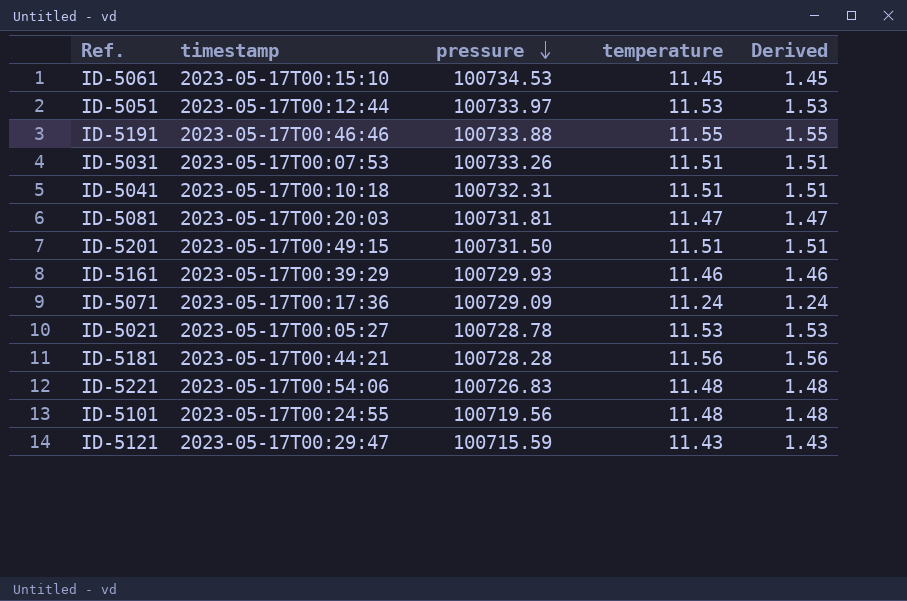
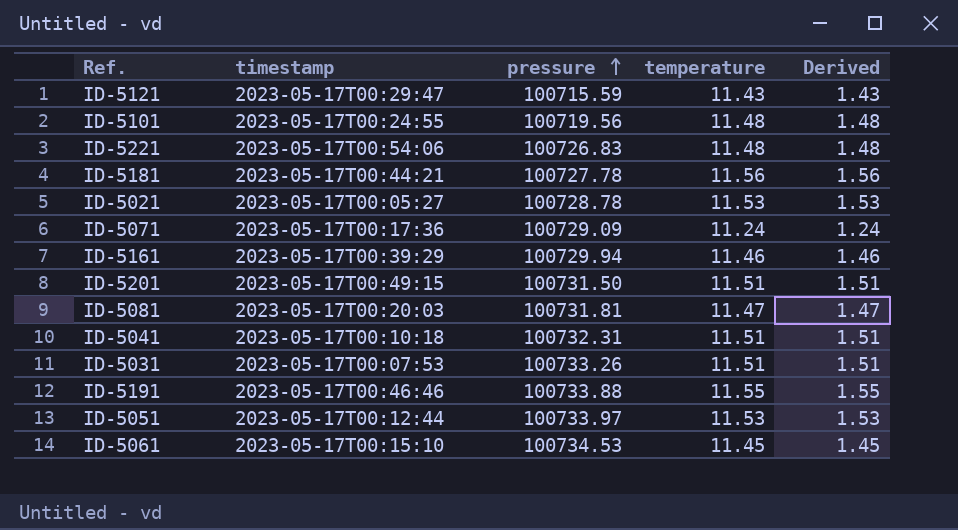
row order: pressure descending -> pressure ascending
ID-5181 | pressure: 100728.28 -> 100727.78
ID-5161 | pressure: 100729.93 -> 100729.94

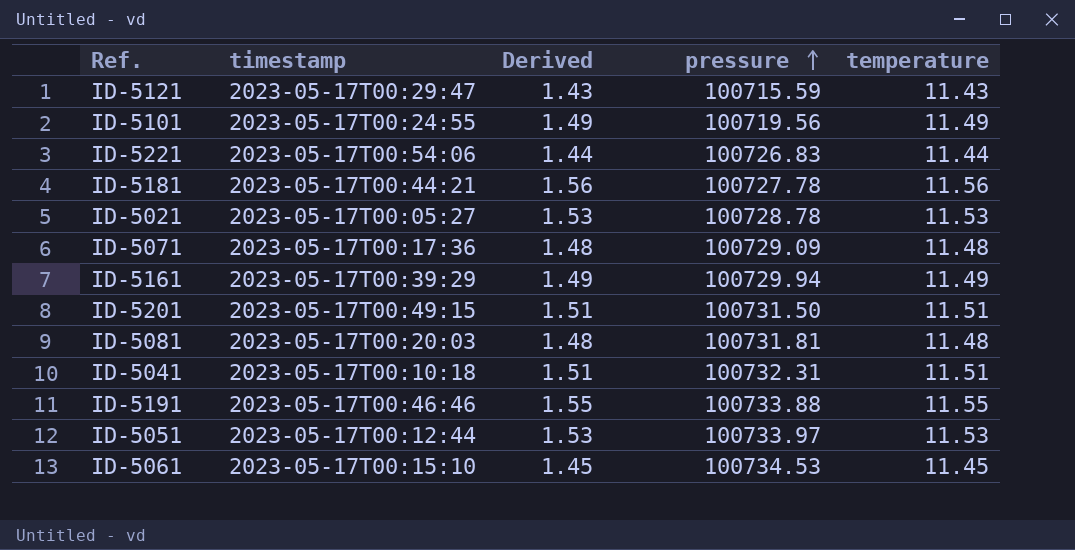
column Derived | position: 5 -> 3
row ID-5031: 2023-05-17T00:07:53 | 100733.26 | 11.51 | 1.51 -> none
ID-5101 | Derived: 1.48 -> 1.49
ID-5101 | temperature: 11.48 -> 11.49
ID-5221 | Derived: 1.48 -> 1.44
ID-5221 | temperature: 11.48 -> 11.44
ID-5071 | Derived: 1.24 -> 1.48
ID-5071 | temperature: 11.24 -> 11.48
ID-5161 | Derived: 1.46 -> 1.49
ID-5161 | temperature: 11.46 -> 11.49
ID-5081 | Derived: 1.47 -> 1.48
ID-5081 | temperature: 11.47 -> 11.48

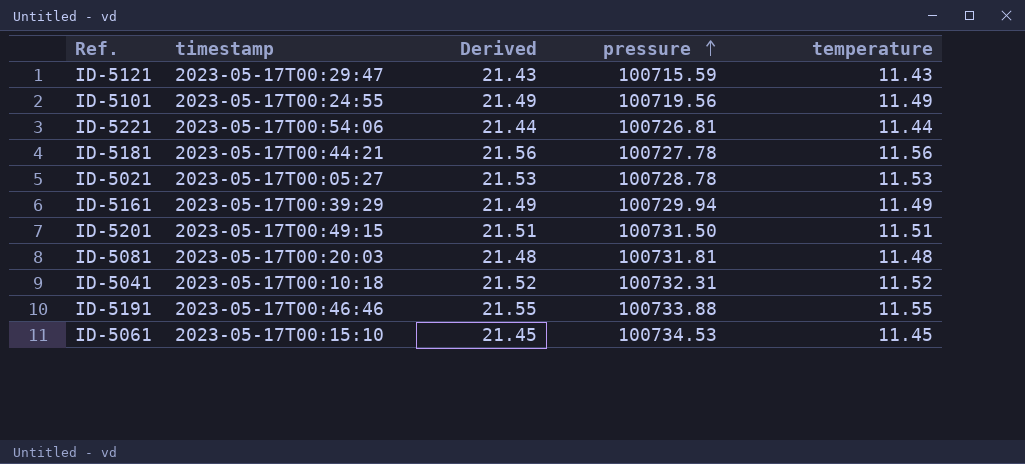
column Derived | formula: [temperature] - 10 -> [temperature] + 10
row ID-5071: 2023-05-17T00:17:36 | 1.48 | 100729.09 | 11.48 -> none
row ID-5051: 2023-05-17T00:12:44 | 1.53 | 100733.97 | 11.53 -> none
ID-5221 | pressure: 100726.83 -> 100726.81
ID-5041 | temperature: 11.51 -> 11.52

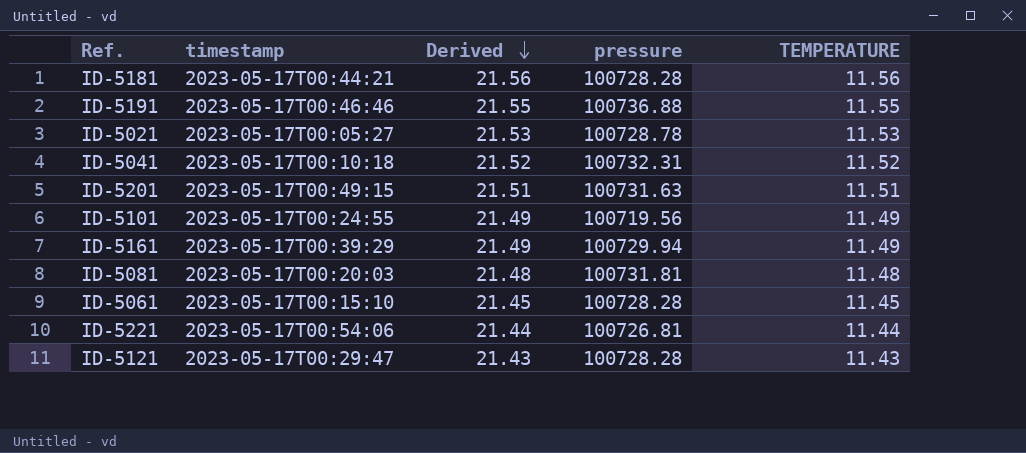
row order: pressure ascending -> Derived descending
column name: temperature -> TEMPERATURE
ID-5181 | pressure: 100727.78 -> 100728.28
ID-5191 | pressure: 100733.88 -> 100736.88
ID-5201 | pressure: 100731.50 -> 100731.63
ID-5061 | pressure: 100734.53 -> 100728.28
ID-5121 | pressure: 100715.59 -> 100728.28

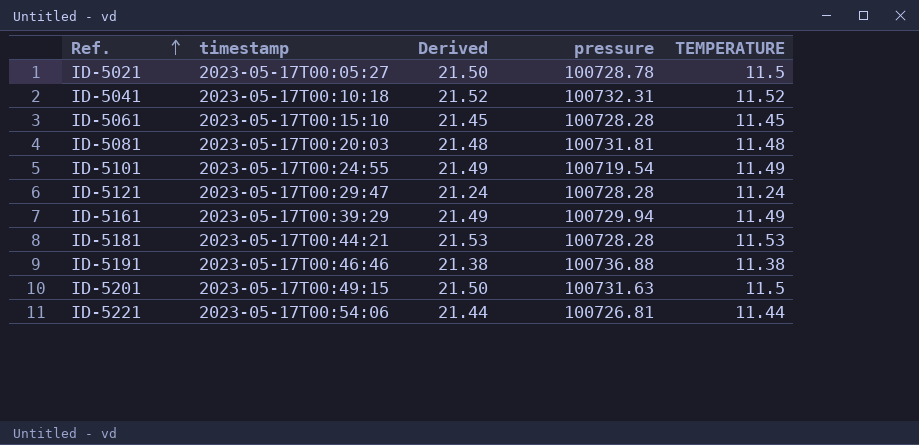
row order: Derived descending -> Ref. ascending
ID-5021 | Derived: 21.53 -> 21.50
ID-5021 | TEMPERATURE: 11.53 -> 11.5
ID-5101 | pressure: 100719.56 -> 100719.54
ID-5121 | Derived: 21.43 -> 21.24
ID-5121 | TEMPERATURE: 11.43 -> 11.24
ID-5181 | Derived: 21.56 -> 21.53
ID-5181 | TEMPERATURE: 11.56 -> 11.53
ID-5191 | Derived: 21.55 -> 21.38
ID-5191 | TEMPERATURE: 11.55 -> 11.38
ID-5201 | Derived: 21.51 -> 21.50
ID-5201 | TEMPERATURE: 11.51 -> 11.5

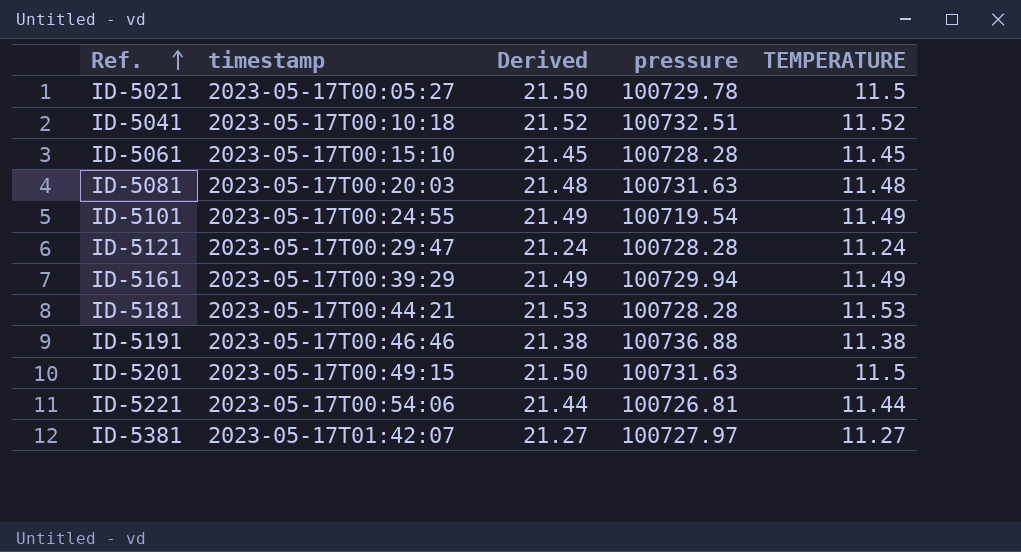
ID-5021 | pressure: 100728.78 -> 100729.78
ID-5041 | pressure: 100732.31 -> 100732.51
ID-5081 | pressure: 100731.81 -> 100731.63
row ID-5381: none -> 2023-05-17T01:42:07 | 21.27 | 100727.97 | 11.27

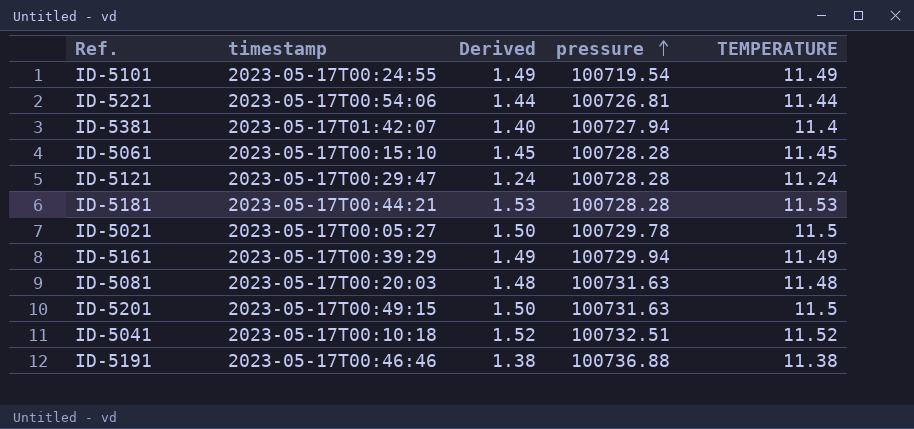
row order: Ref. ascending -> pressure ascending
column Derived | formula: [TEMPERATURE] + 10 -> [TEMPERATURE] - 10
ID-5381 | pressure: 100727.97 -> 100727.94
ID-5381 | TEMPERATURE: 11.27 -> 11.4

